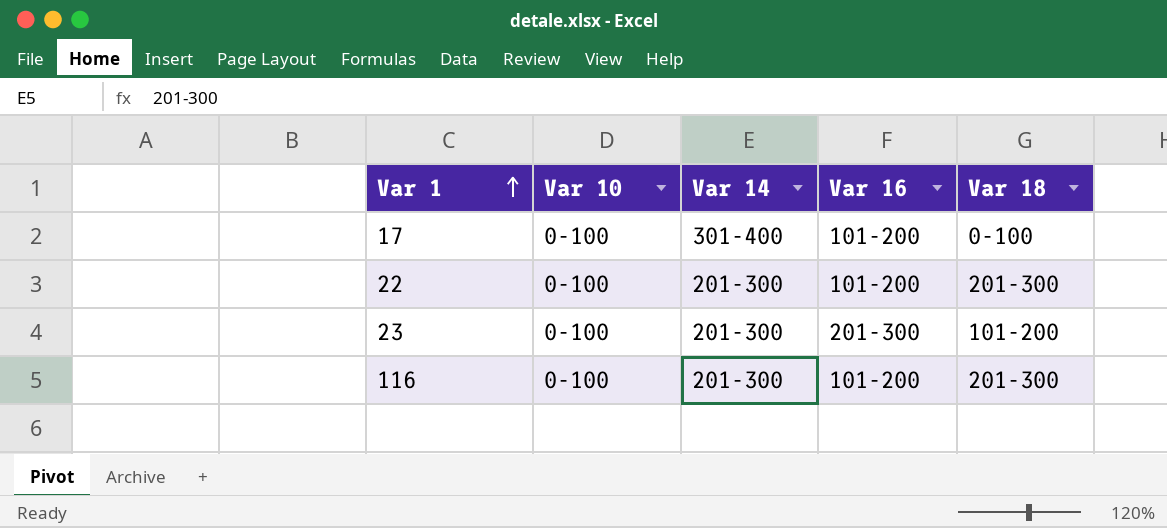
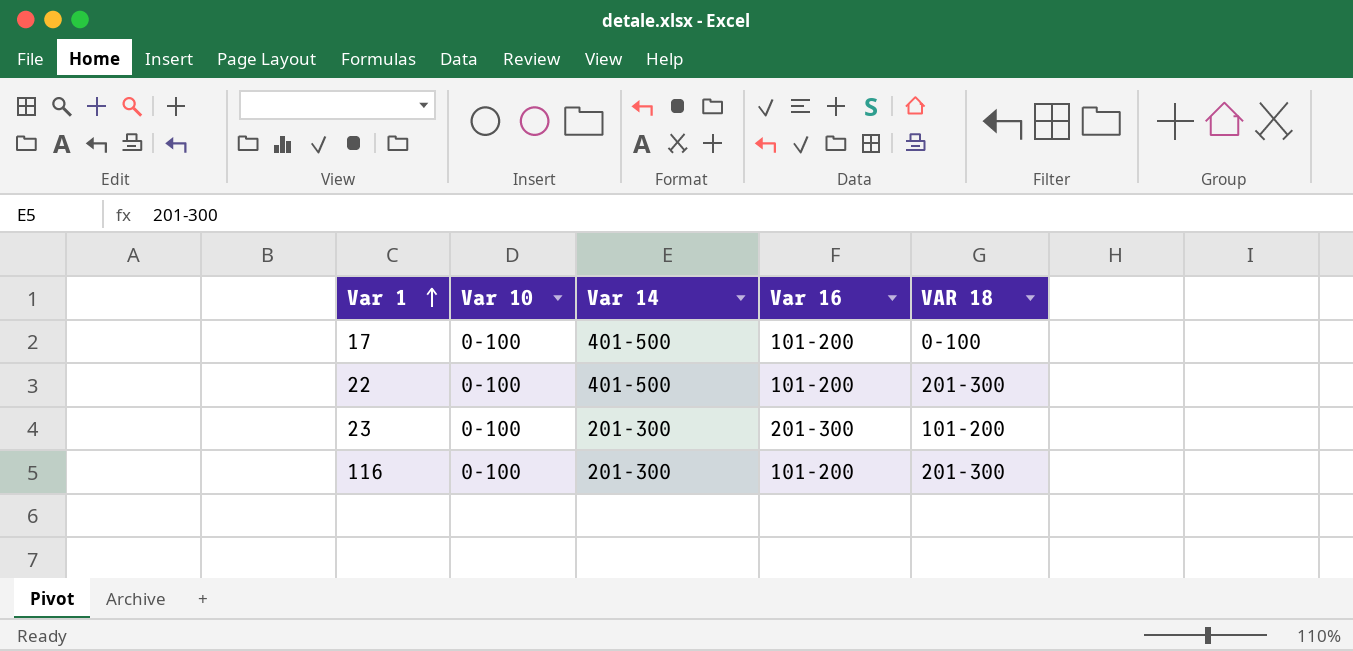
column name: Var 18 -> VAR 18
17 | Var 14: 301-400 -> 401-500
22 | Var 14: 201-300 -> 401-500

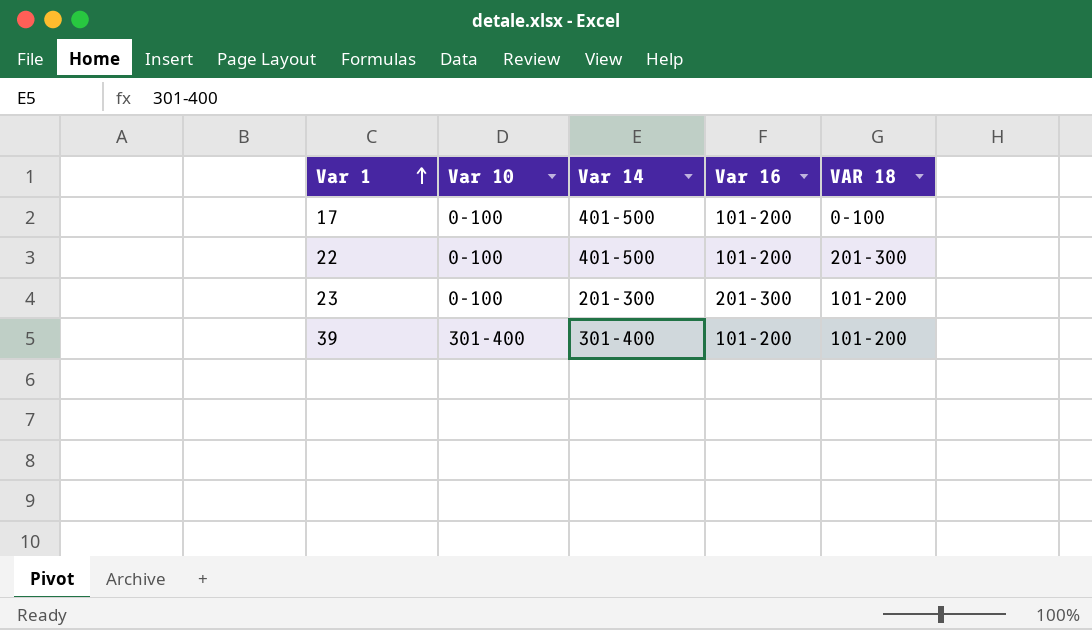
row 116: 0-100 | 201-300 | 101-200 | 201-300 -> none
row 39: none -> 301-400 | 301-400 | 101-200 | 101-200

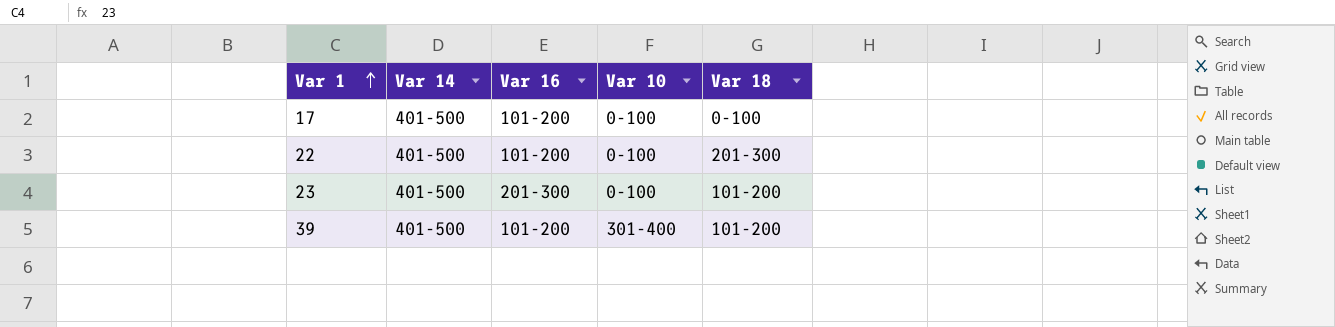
column Var 10 | position: 2 -> 4
column name: VAR 18 -> Var 18
23 | Var 14: 201-300 -> 401-500
39 | Var 14: 301-400 -> 401-500

